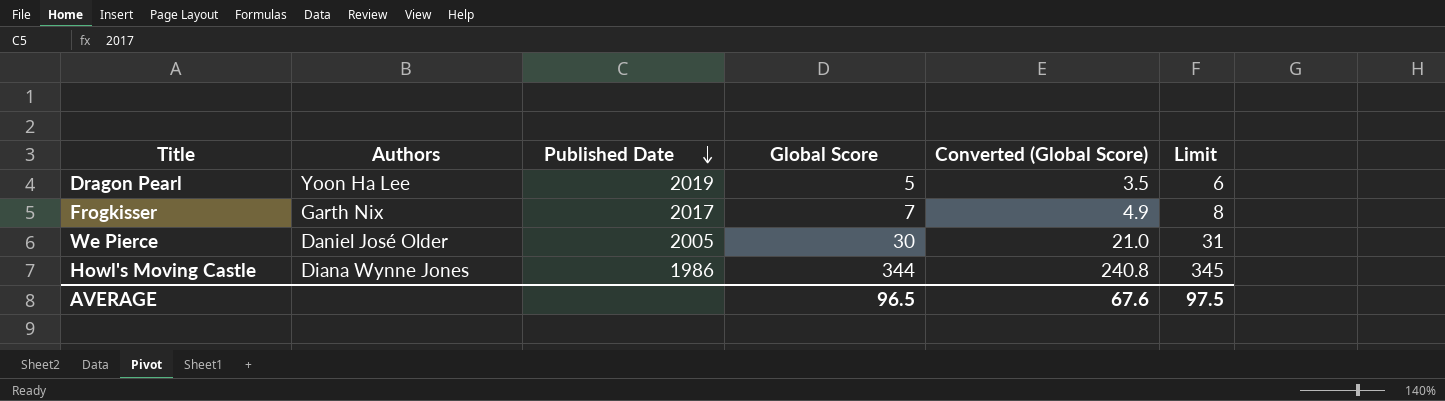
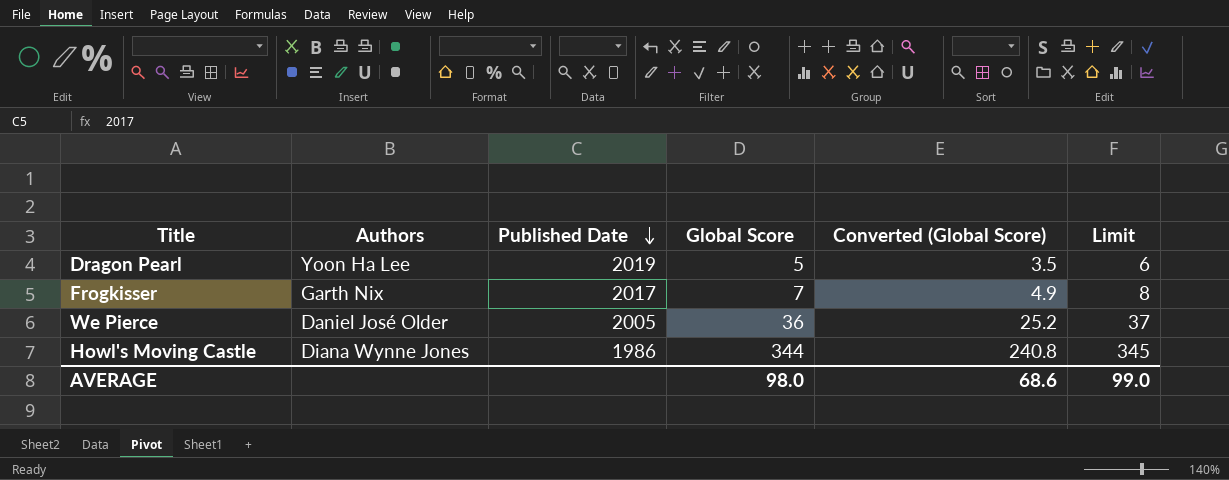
We Pierce | Global Score: 30 -> 36
We Pierce | Converted (Global Score): 21.0 -> 25.2
We Pierce | Limit: 31 -> 37
AVERAGE | Global Score: 96.5 -> 98.0
AVERAGE | Converted (Global Score): 67.6 -> 68.6
AVERAGE | Limit: 97.5 -> 99.0

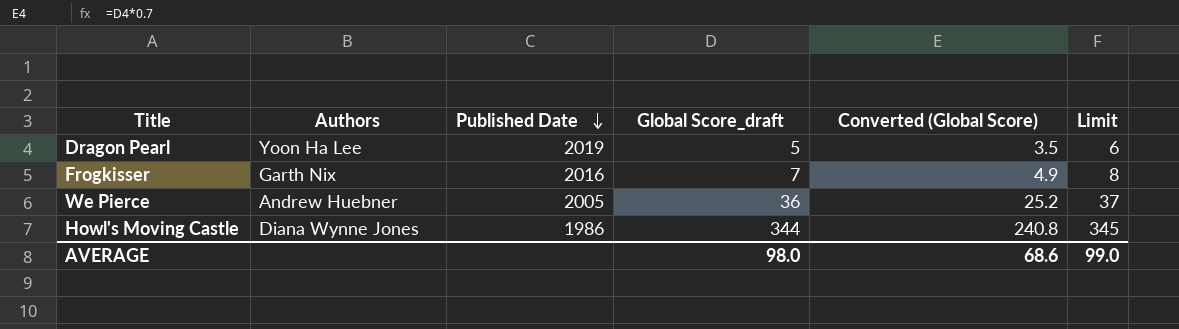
column name: Global Score -> Global Score_draft
Frogkisser | Published Date: 2017 -> 2016
We Pierce | Authors: Daniel José Older -> Andrew Huebner

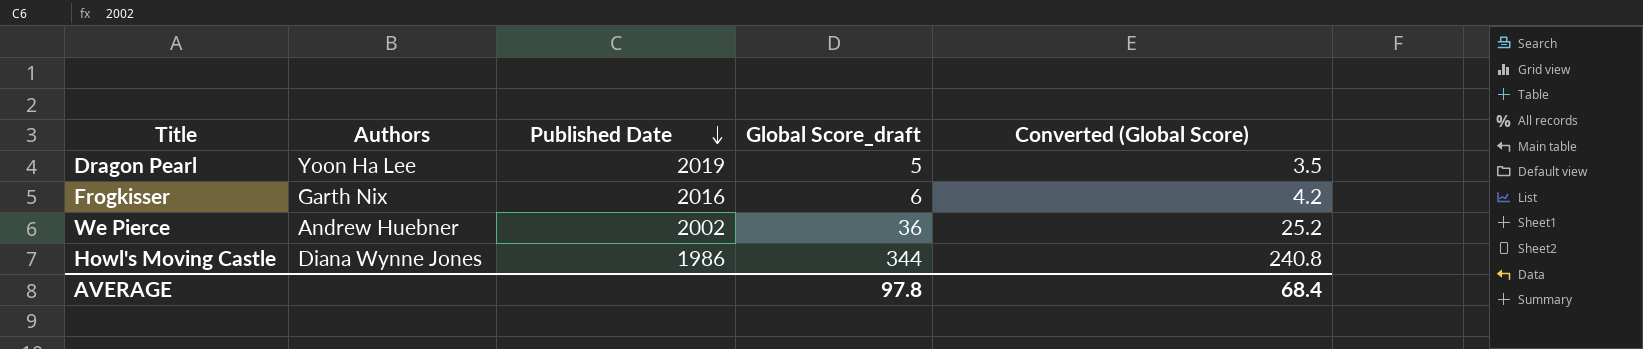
column Limit | formula: [Global Score_draft] + 1 -> none
Frogkisser | Global Score_draft: 7 -> 6
Frogkisser | Converted (Global Score): 4.9 -> 4.2
We Pierce | Published Date: 2005 -> 2002
AVERAGE | Global Score_draft: 98.0 -> 97.8
AVERAGE | Converted (Global Score): 68.6 -> 68.4

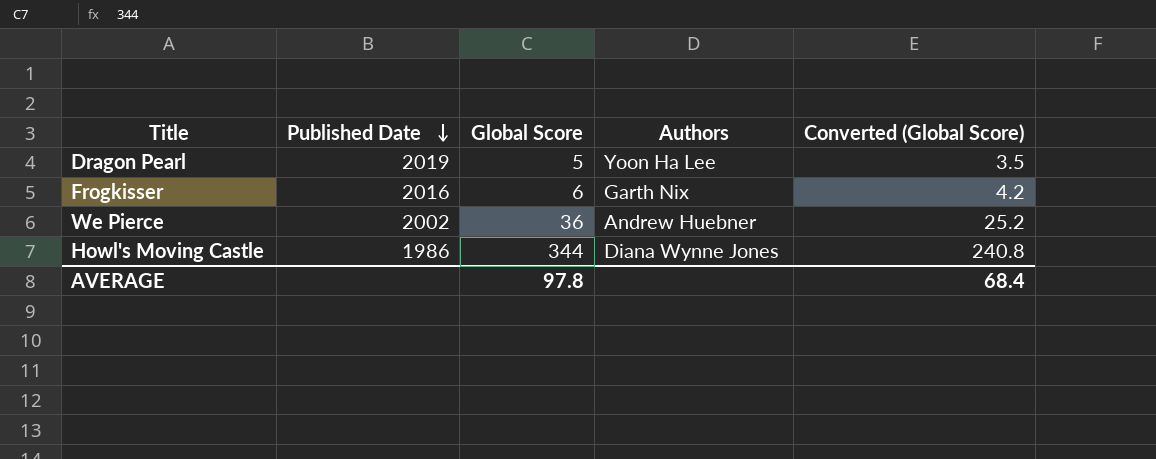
column name: Global Score_draft -> Global Score
column Authors | position: 2 -> 4

